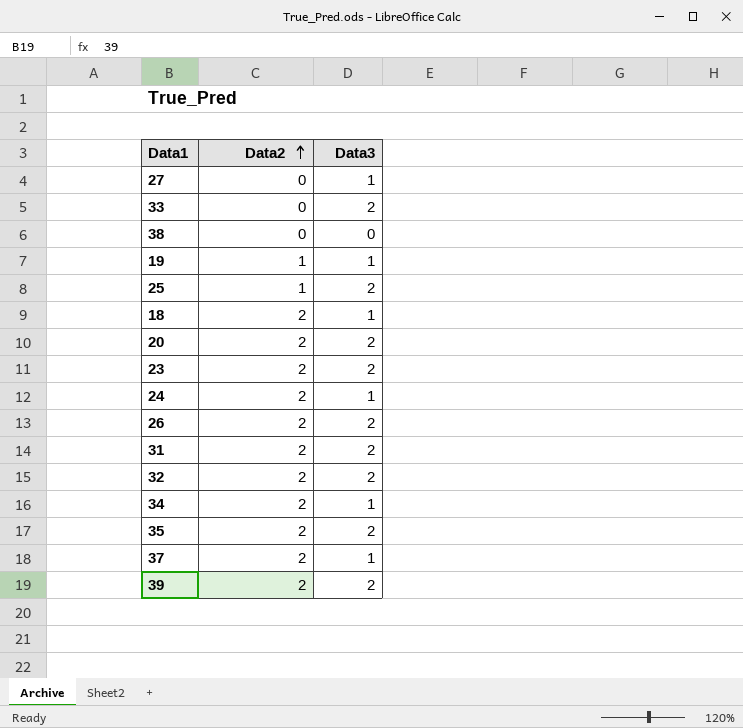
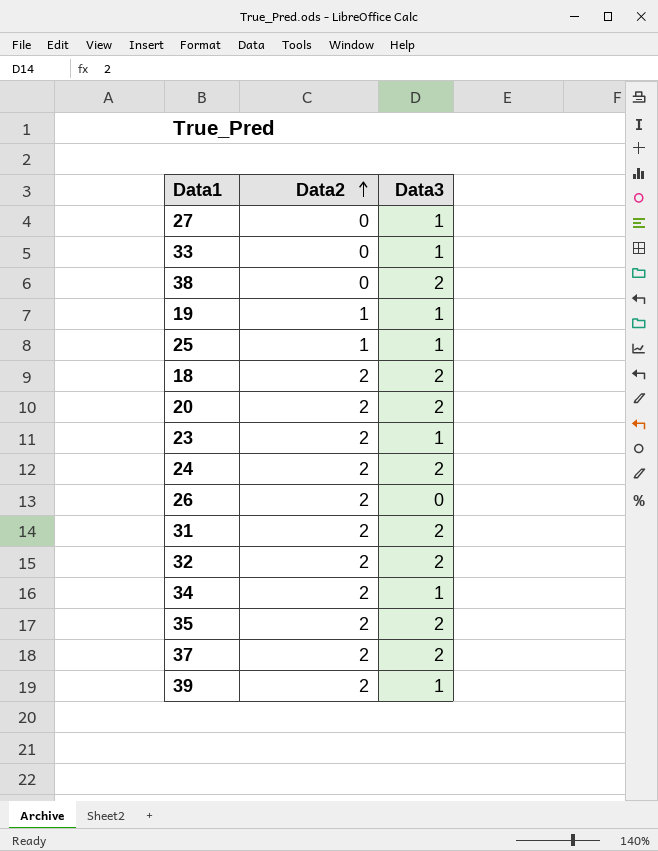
33 | Data3: 2 -> 1
38 | Data3: 0 -> 2
25 | Data3: 2 -> 1
18 | Data3: 1 -> 2
23 | Data3: 2 -> 1
24 | Data3: 1 -> 2
26 | Data3: 2 -> 0
37 | Data3: 1 -> 2
39 | Data3: 2 -> 1

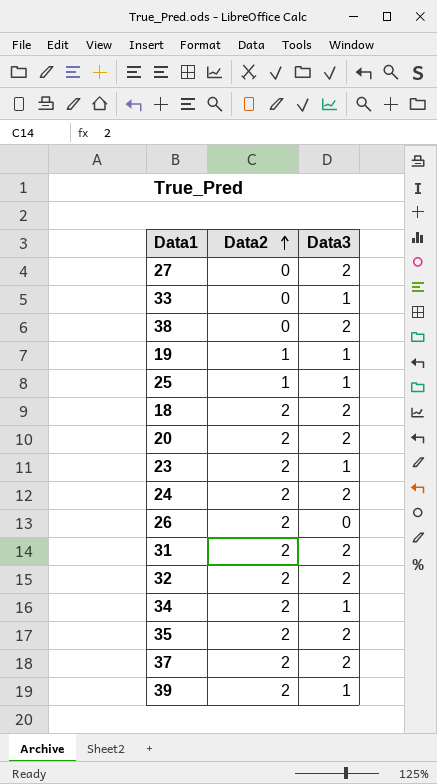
27 | Data3: 1 -> 2

